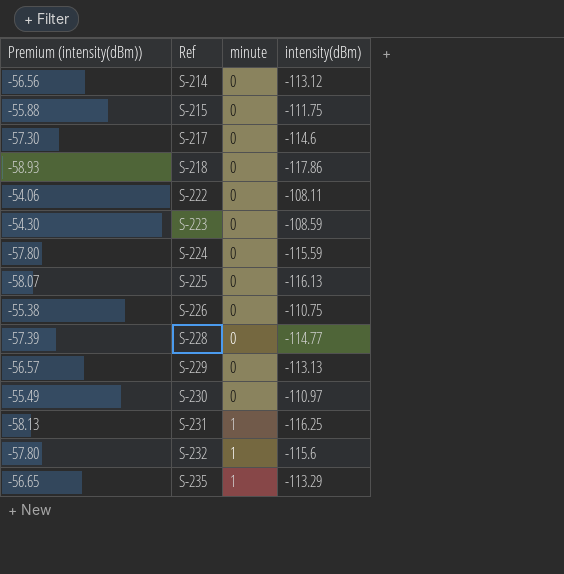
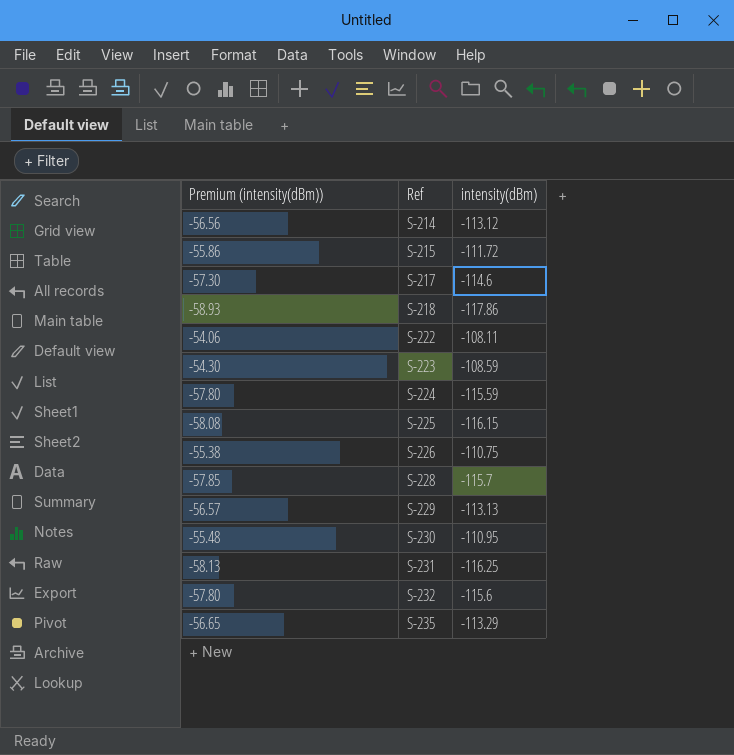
column minute | position: 3 -> none
S-215 | Premium (intensity(dBm)): -55.88 -> -55.86
S-215 | intensity(dBm): -111.75 -> -111.72
S-225 | Premium (intensity(dBm)): -58.07 -> -58.08
S-225 | intensity(dBm): -116.13 -> -116.15
S-228 | Premium (intensity(dBm)): -57.39 -> -57.85
S-228 | intensity(dBm): -114.77 -> -115.7
S-230 | Premium (intensity(dBm)): -55.49 -> -55.48
S-230 | intensity(dBm): -110.97 -> -110.95

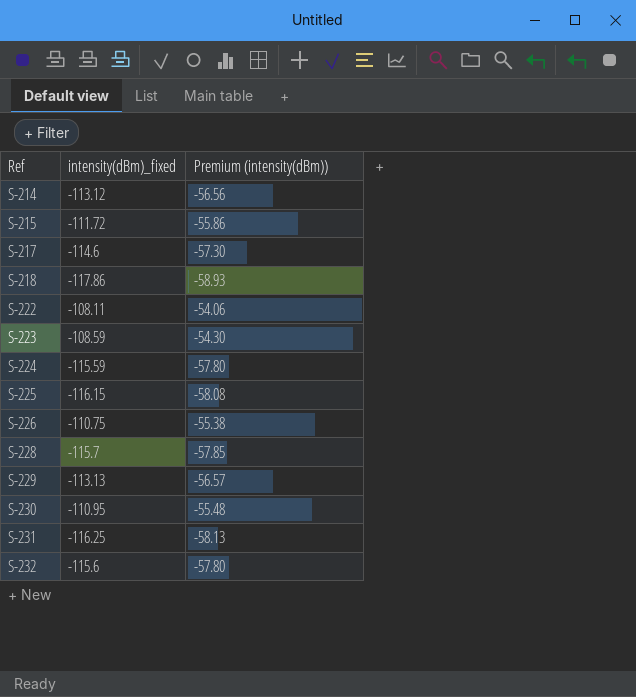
column name: intensity(dBm) -> intensity(dBm)_fixed
column Premium (intensity(dBm)) | position: 1 -> 3
row S-235: -56.65 | -113.29 -> none

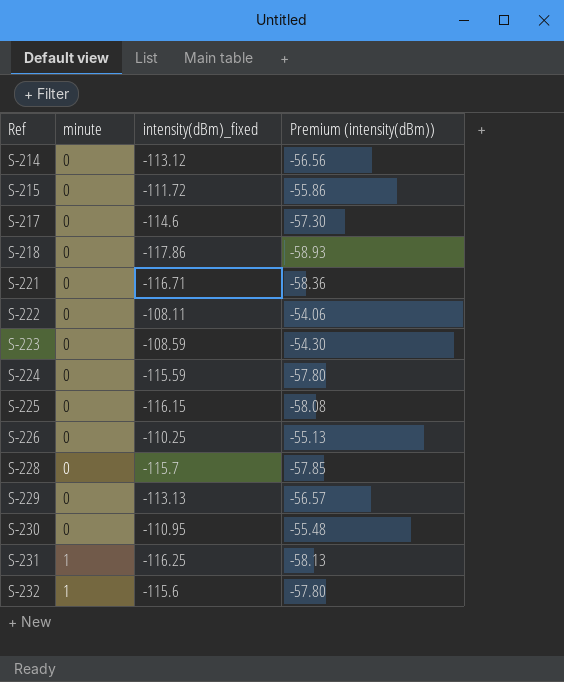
column minute | position: none -> 2
row S-221: none -> 0 | -116.71 | -58.36
S-226 | intensity(dBm)_fixed: -110.75 -> -110.25
S-226 | Premium (intensity(dBm)): -55.38 -> -55.13

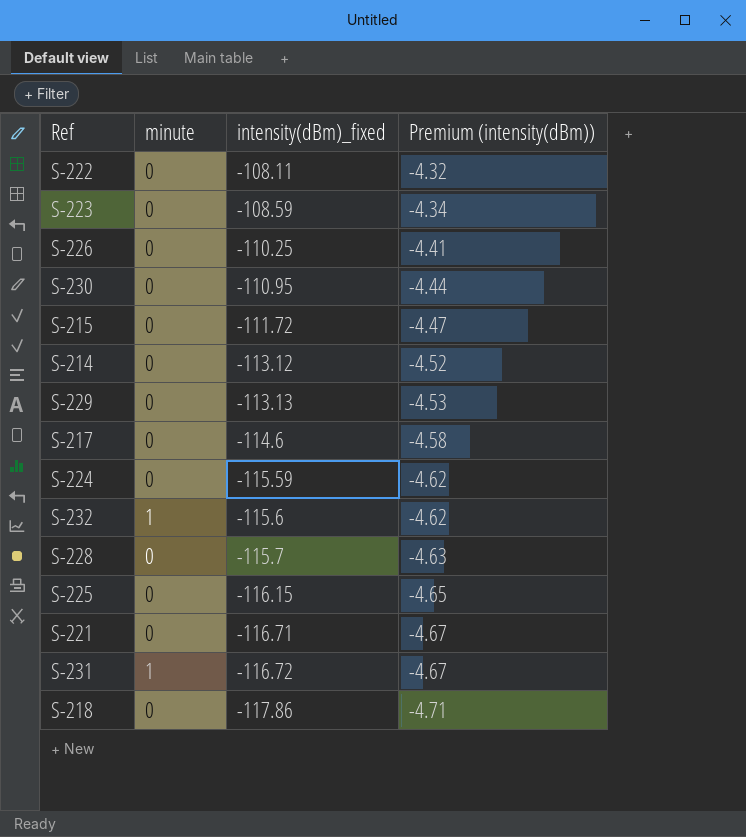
row order: Ref ascending -> intensity(dBm)_fixed descending
column Premium (intensity(dBm)) | formula: [intensity(dBm)_fixed] * 0.5 -> [intensity(dBm)_fixed] * 0.04
S-231 | intensity(dBm)_fixed: -116.25 -> -116.72

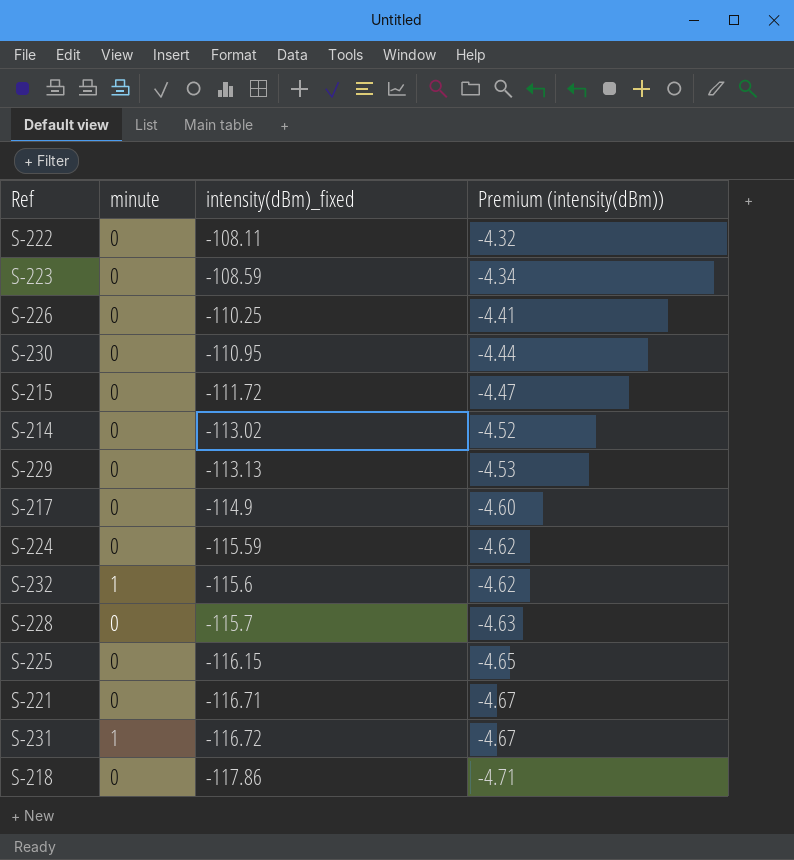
S-214 | intensity(dBm)_fixed: -113.12 -> -113.02
S-217 | intensity(dBm)_fixed: -114.6 -> -114.9
S-217 | Premium (intensity(dBm)): -4.58 -> -4.60

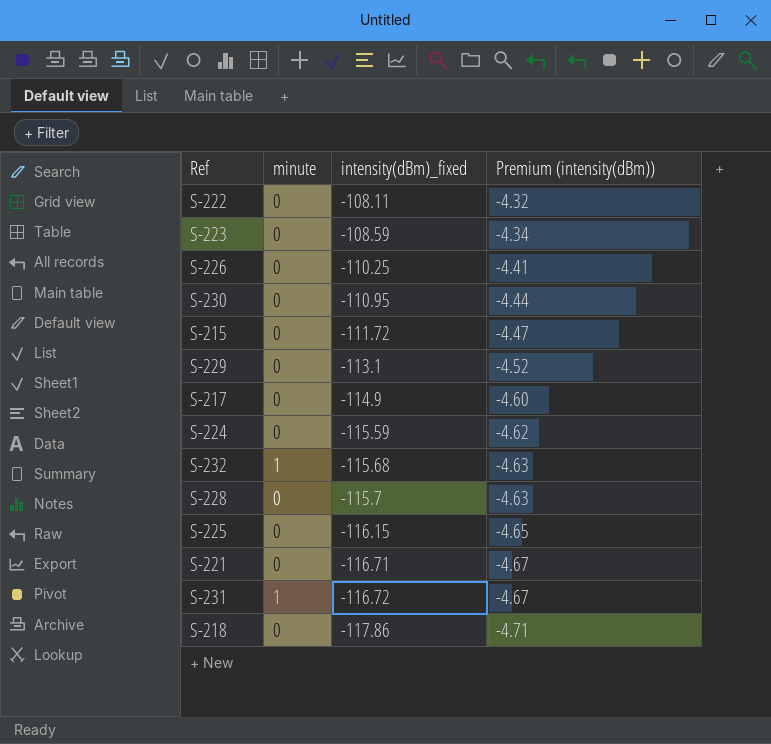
row S-214: 0 | -113.02 | -4.52 -> none
S-229 | intensity(dBm)_fixed: -113.13 -> -113.1
S-229 | Premium (intensity(dBm)): -4.53 -> -4.52
S-232 | intensity(dBm)_fixed: -115.6 -> -115.68
S-232 | Premium (intensity(dBm)): -4.62 -> -4.63

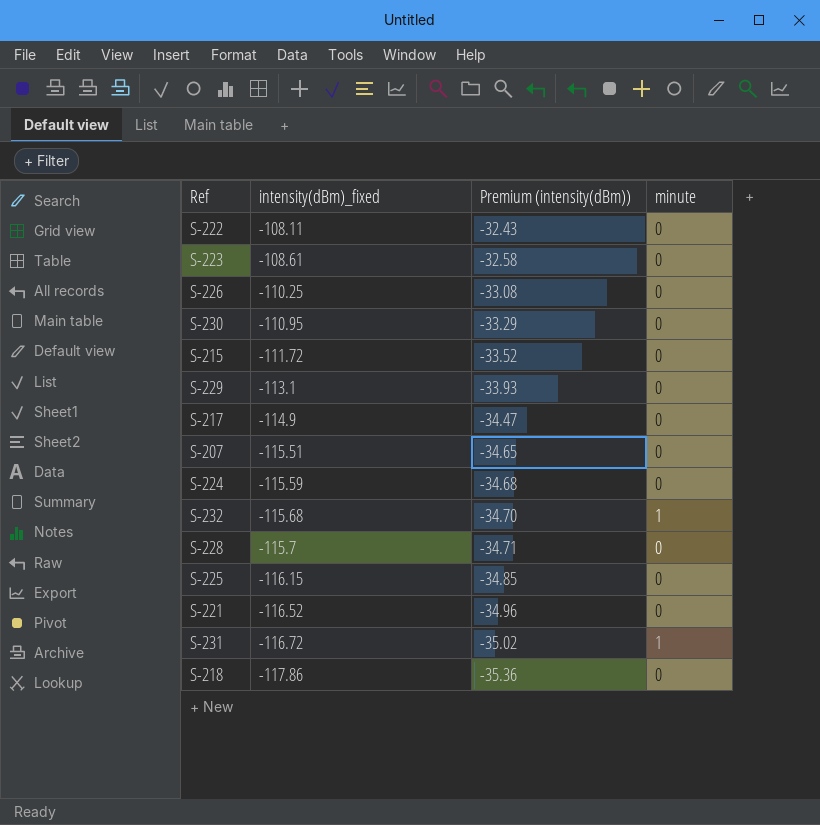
column Premium (intensity(dBm)) | formula: [intensity(dBm)_fixed] * 0.04 -> [intensity(dBm)_fixed] * 0.3
column minute | position: 2 -> 4
S-223 | intensity(dBm)_fixed: -108.59 -> -108.61
row S-207: none -> -115.51 | -34.65 | 0
S-221 | intensity(dBm)_fixed: -116.71 -> -116.52

